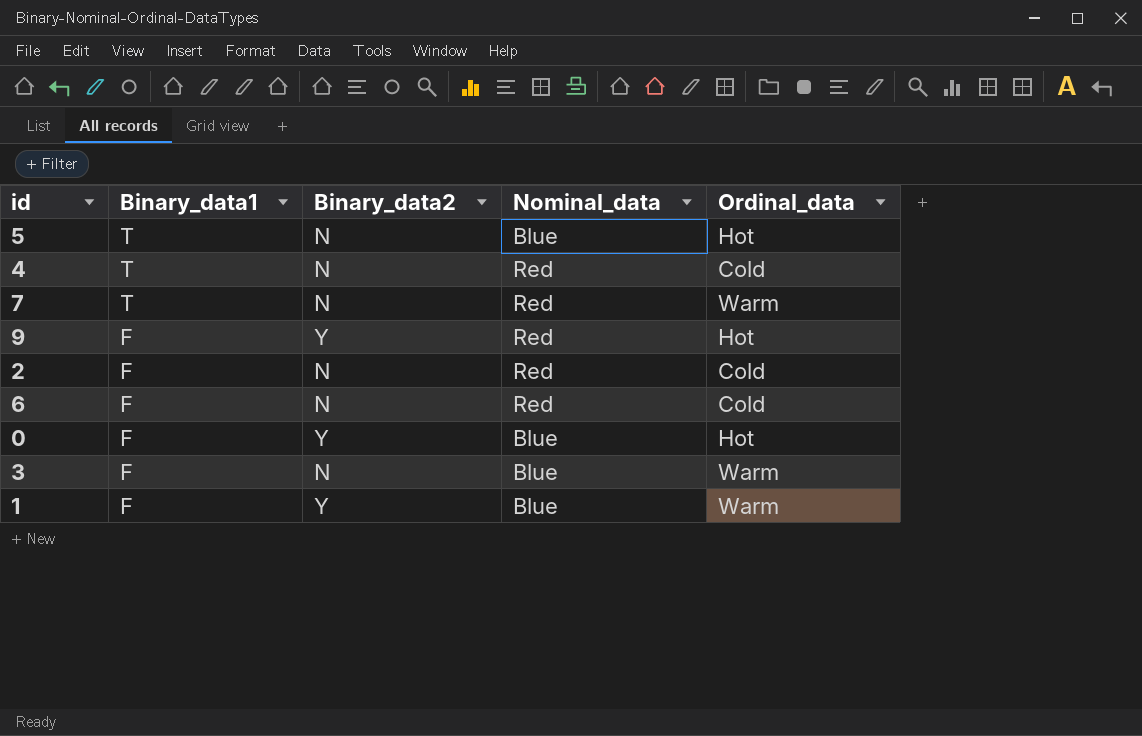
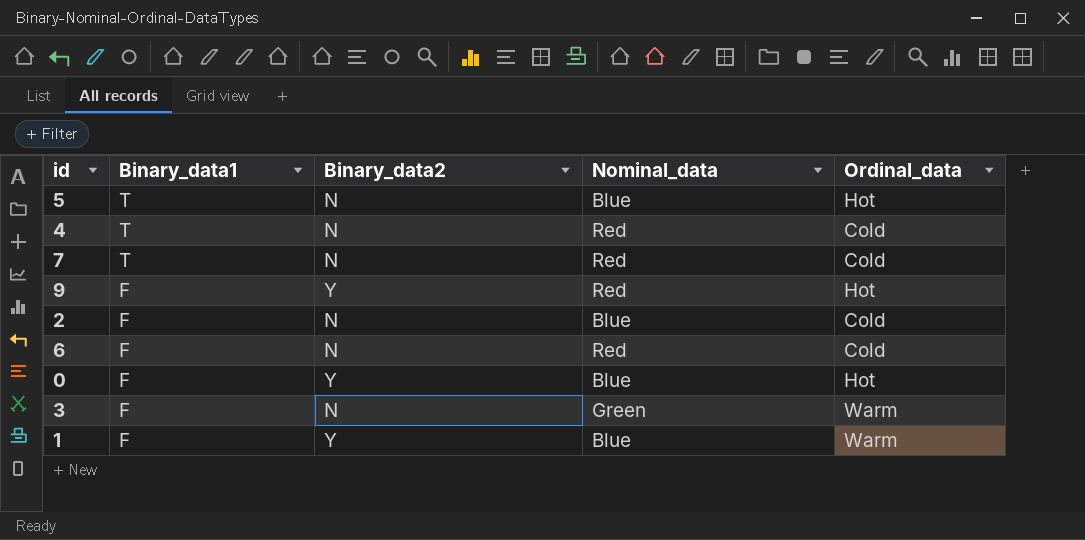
7 | Ordinal_data: Warm -> Cold
2 | Nominal_data: Red -> Blue
3 | Nominal_data: Blue -> Green

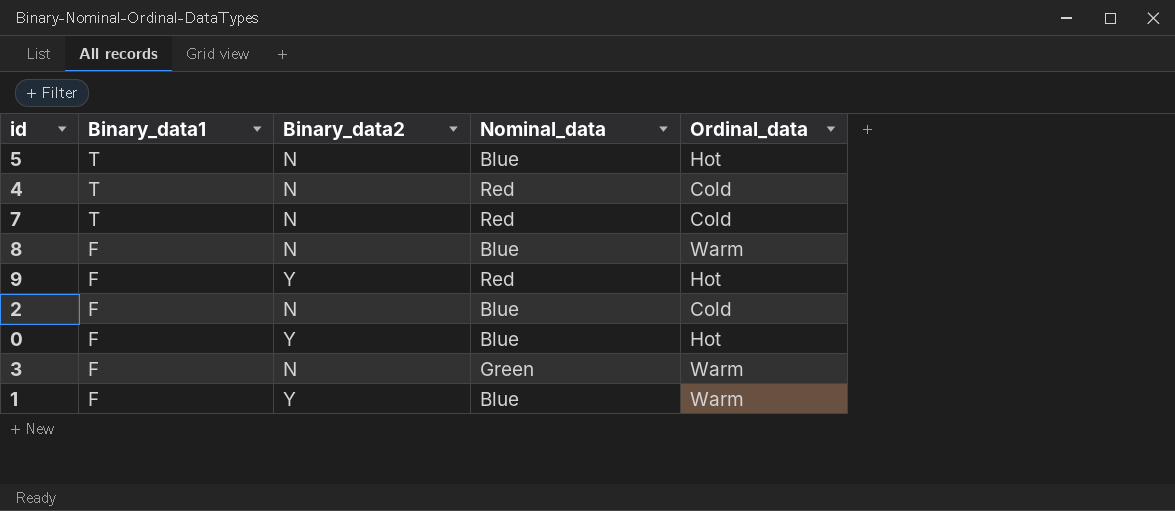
row 6: F | N | Red | Cold -> none
row 8: none -> F | N | Blue | Warm

